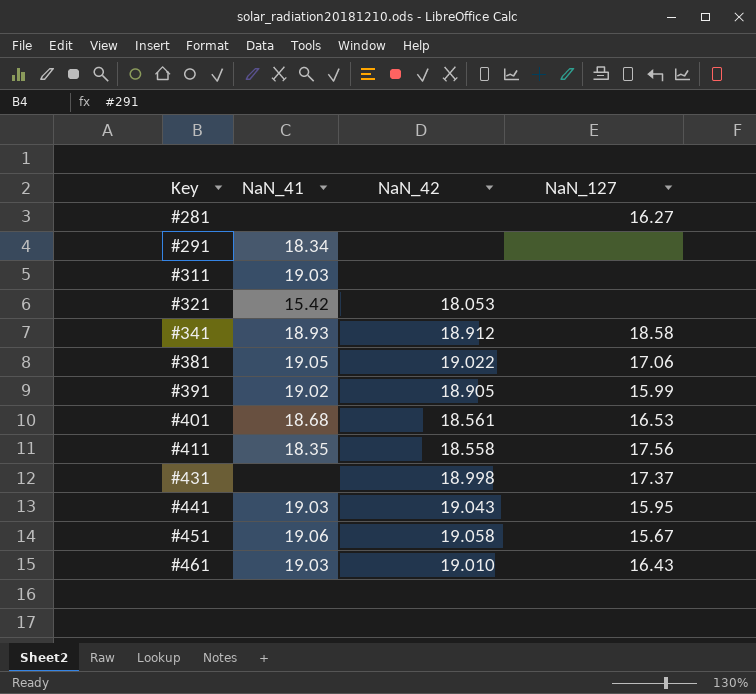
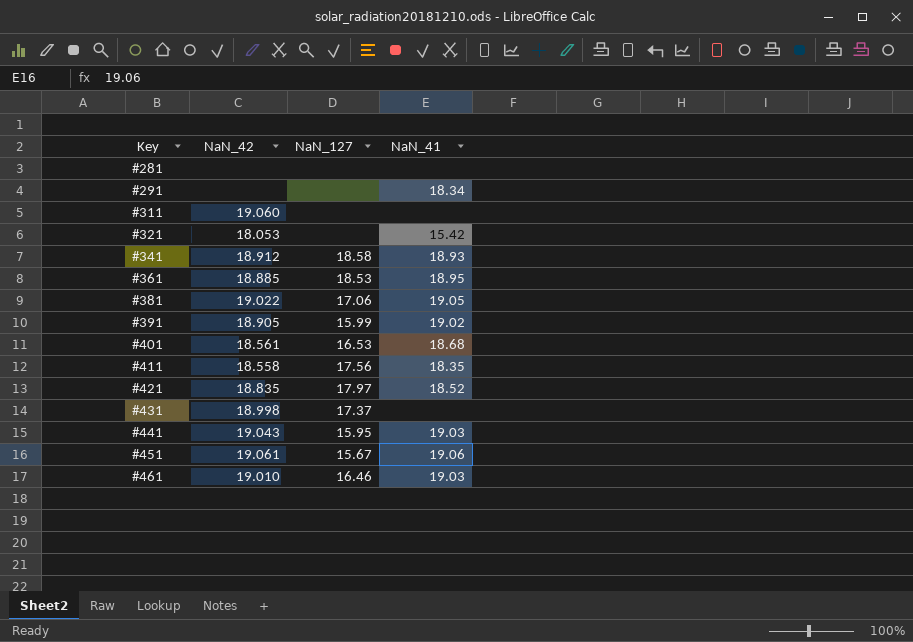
column NaN_41 | position: 2 -> 4
#281 | NaN_127: 16.27 -> none
#311 | NaN_42: none -> 19.060
#311 | NaN_41: 19.03 -> none
row #361: none -> 18.885 | 18.53 | 18.95
row #421: none -> 18.835 | 17.97 | 18.52
#451 | NaN_42: 19.058 -> 19.061
#461 | NaN_127: 16.43 -> 16.46

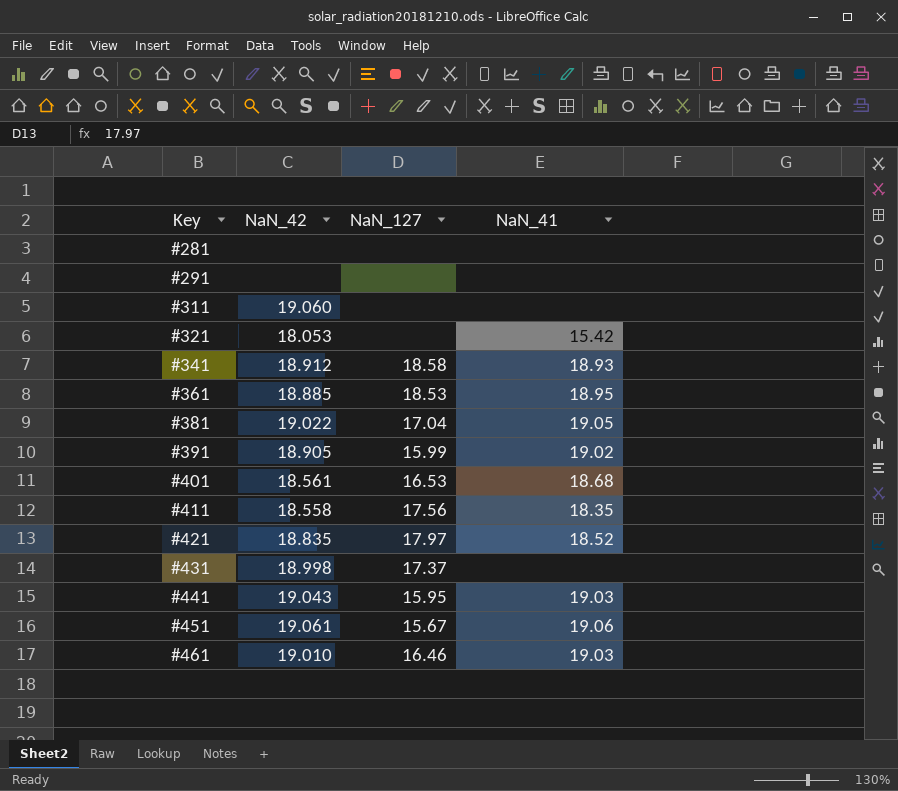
#291 | NaN_41: 18.34 -> none
#381 | NaN_127: 17.06 -> 17.04

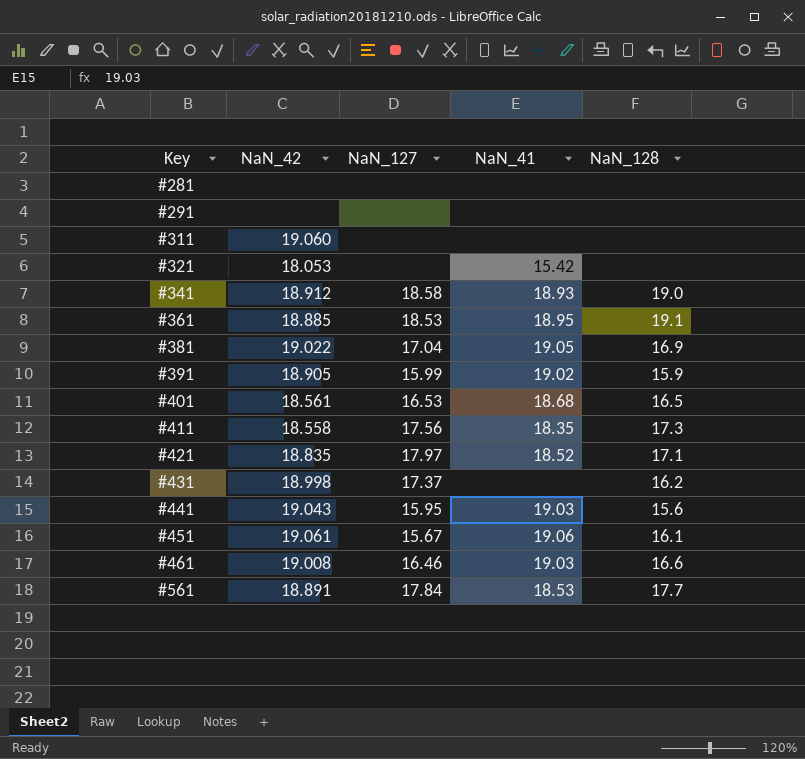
column NaN_128 | position: none -> 5
#461 | NaN_42: 19.010 -> 19.008
row #561: none -> 18.891 | 17.84 | 18.53 | 17.7

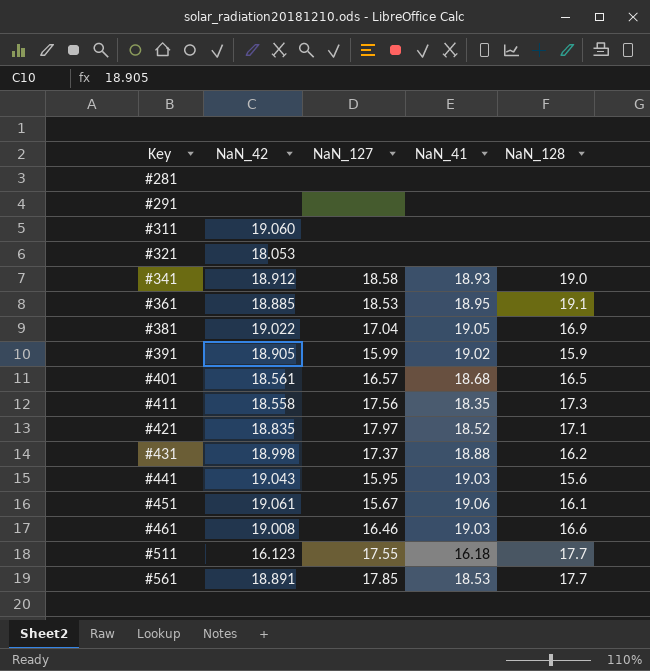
#321 | NaN_41: 15.42 -> none
#401 | NaN_127: 16.53 -> 16.57
#431 | NaN_41: none -> 18.88
row #511: none -> 16.123 | 17.55 | 16.18 | 17.7
#561 | NaN_127: 17.84 -> 17.85

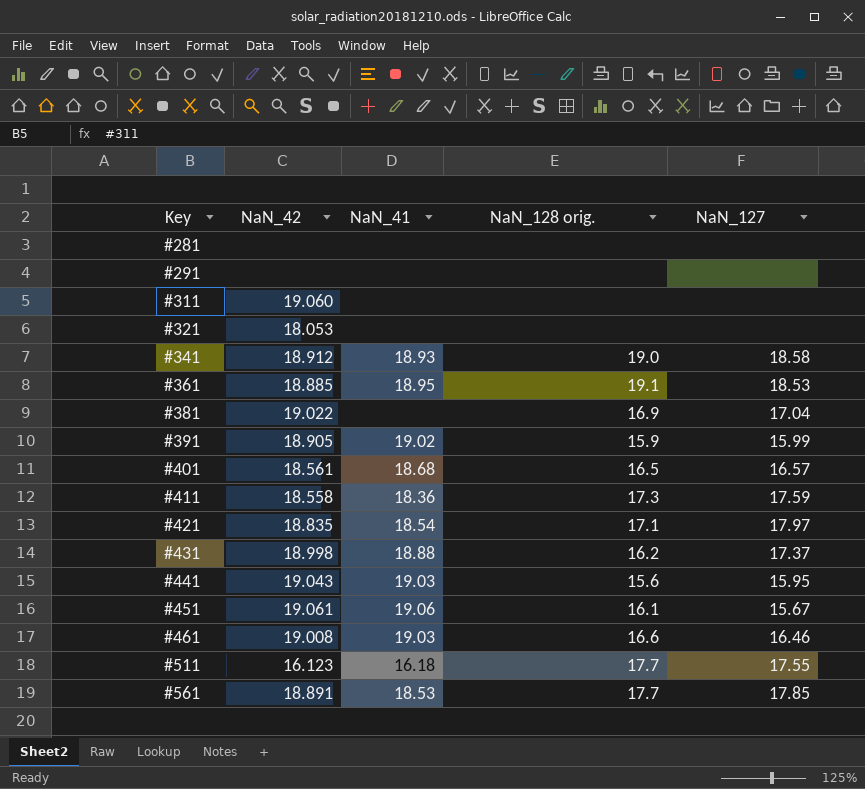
column name: NaN_128 -> NaN_128 orig.
column NaN_127 | position: 3 -> 5
#381 | NaN_41: 19.05 -> none
#411 | NaN_41: 18.35 -> 18.36
#411 | NaN_127: 17.56 -> 17.59
#421 | NaN_41: 18.52 -> 18.54

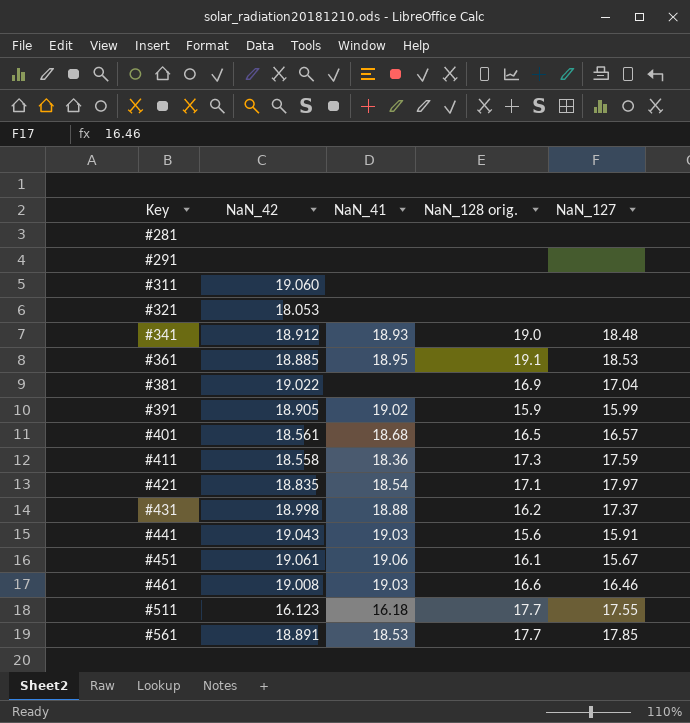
#341 | NaN_127: 18.58 -> 18.48
#441 | NaN_127: 15.95 -> 15.91

